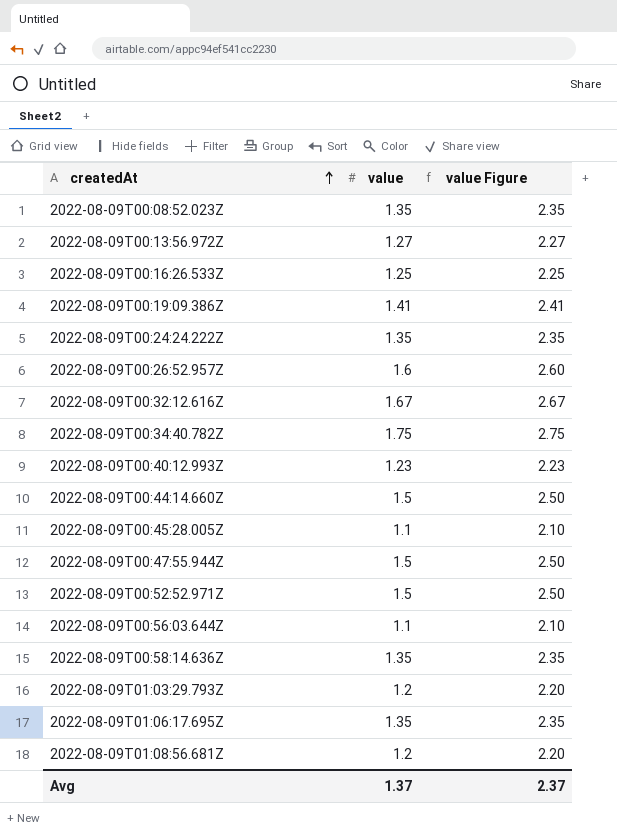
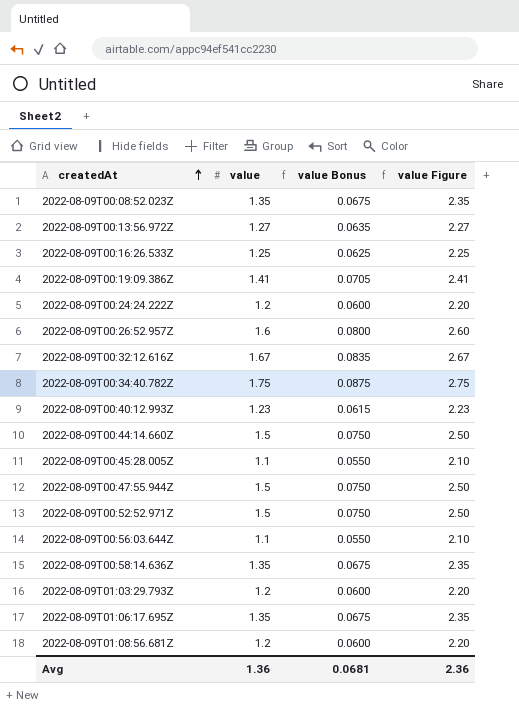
column value Bonus | formula: none -> [value] * 0.05
2022-08-09T00:24:24.222Z | value: 1.35 -> 1.2
2022-08-09T00:24:24.222Z | value Figure: 2.35 -> 2.20
Avg | value: 1.37 -> 1.36
Avg | value Figure: 2.37 -> 2.36

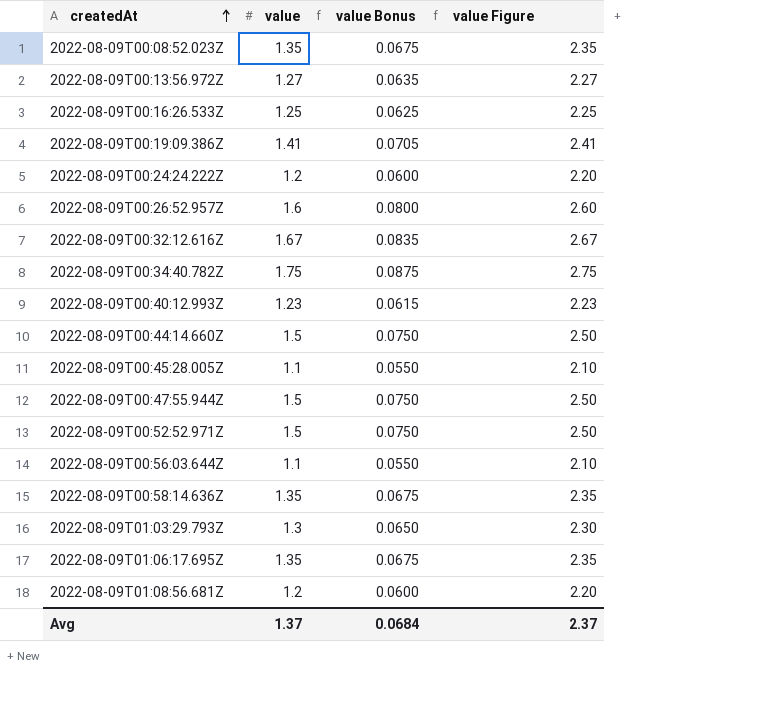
2022-08-09T01:03:29.793Z | value: 1.2 -> 1.3
2022-08-09T01:03:29.793Z | value Bonus: 0.0600 -> 0.0650
2022-08-09T01:03:29.793Z | value Figure: 2.20 -> 2.30
Avg | value: 1.36 -> 1.37
Avg | value Bonus: 0.0681 -> 0.0684
Avg | value Figure: 2.36 -> 2.37

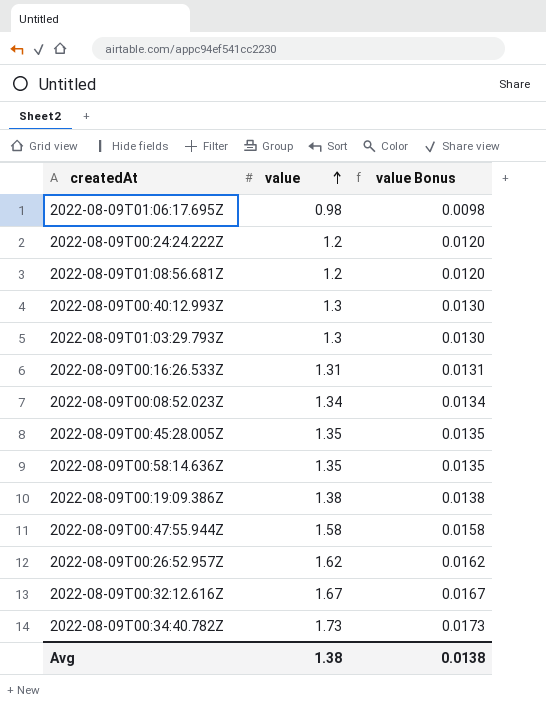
row order: createdAt ascending -> value ascending
column value Figure | formula: [value] + 1 -> none
column value Bonus | formula: [value] * 0.05 -> [value] * 0.01
row 2022-08-09T00:13:56.972Z: 1.27 | 0.0635 | 2.27 -> none
row 2022-08-09T00:44:14.660Z: 1.5 | 0.0750 | 2.50 -> none
row 2022-08-09T00:52:52.971Z: 1.5 | 0.0750 | 2.50 -> none
row 2022-08-09T00:56:03.644Z: 1.1 | 0.0550 | 2.10 -> none
2022-08-09T01:06:17.695Z | value: 1.35 -> 0.98
2022-08-09T00:40:12.993Z | value: 1.23 -> 1.3
2022-08-09T00:16:26.533Z | value: 1.25 -> 1.31
2022-08-09T00:08:52.023Z | value: 1.35 -> 1.34
2022-08-09T00:45:28.005Z | value: 1.1 -> 1.35
2022-08-09T00:19:09.386Z | value: 1.41 -> 1.38
2022-08-09T00:47:55.944Z | value: 1.5 -> 1.58
2022-08-09T00:26:52.957Z | value: 1.6 -> 1.62
2022-08-09T00:34:40.782Z | value: 1.75 -> 1.73
Avg | value: 1.37 -> 1.38
Avg | value Bonus: 0.0684 -> 0.0138

